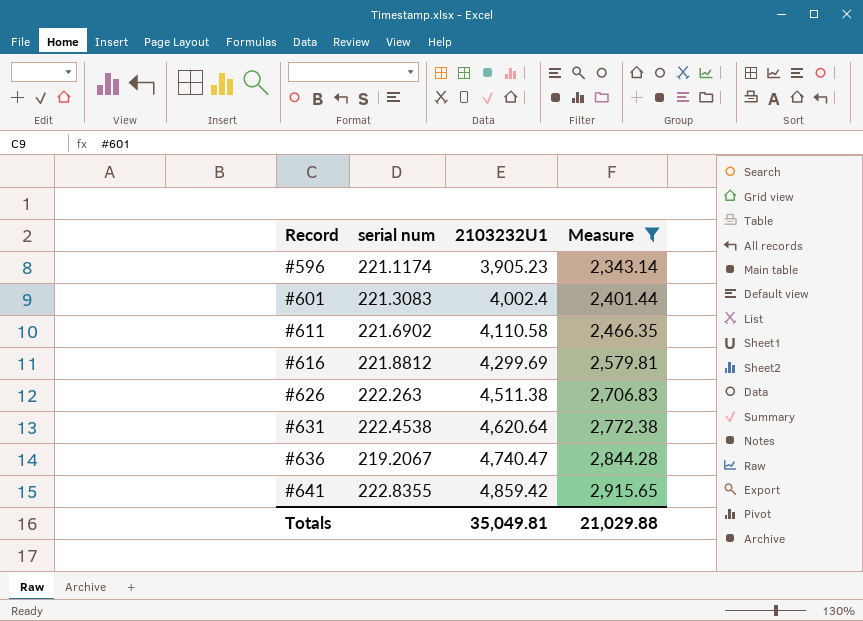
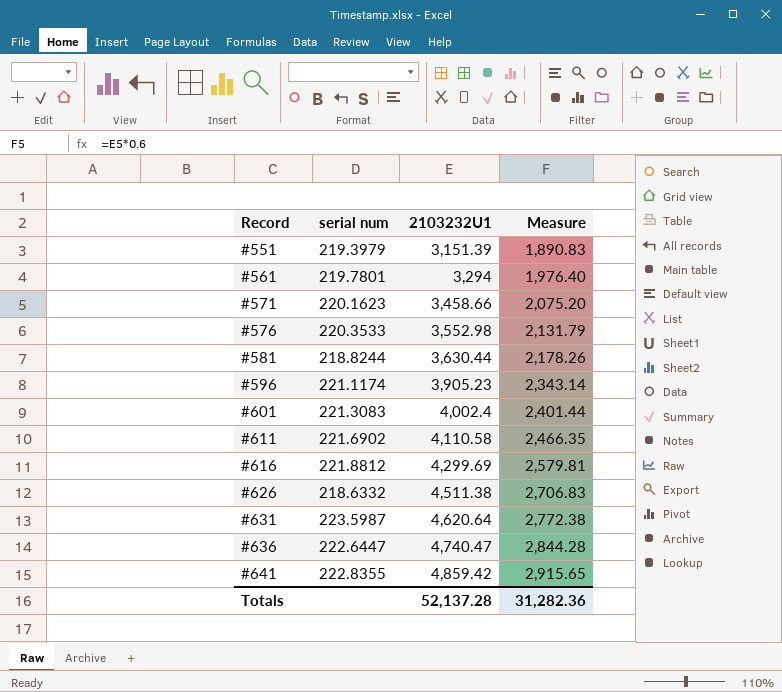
filter: Measure >= 2,343.14 -> none
#626 | serial num: 222.263 -> 218.6332
#631 | serial num: 222.4538 -> 223.5987
#636 | serial num: 219.2067 -> 222.6447
Totals | 2103232U1: 35,049.81 -> 52,137.28
Totals | Measure: 21,029.88 -> 31,282.36

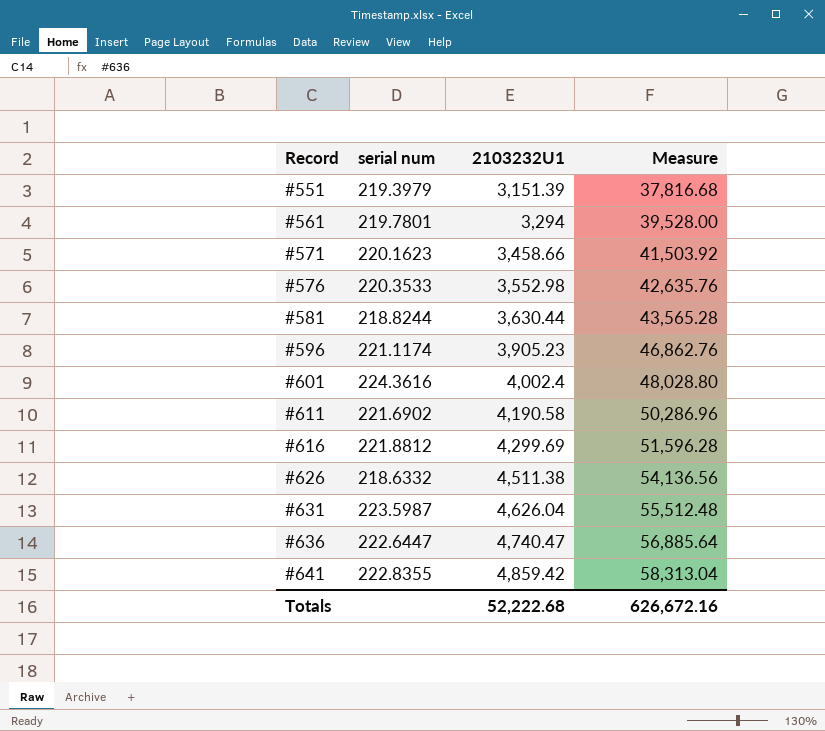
column Measure | formula: [2103232U1] * 0.6 -> [2103232U1] * 12
#601 | serial num: 221.3083 -> 224.3616
#611 | 2103232U1: 4,110.58 -> 4,190.58
#631 | 2103232U1: 4,620.64 -> 4,626.04
Totals | 2103232U1: 52,137.28 -> 52,222.68
Totals | Measure: 31,282.36 -> 626,672.16

